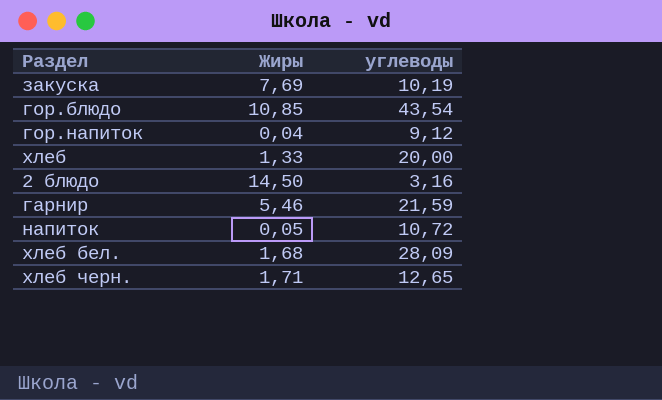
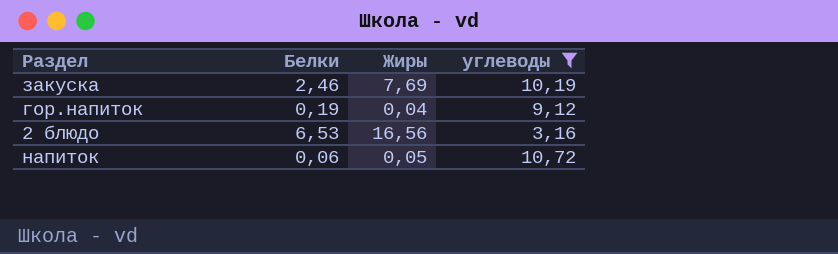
filter: none -> углеводы <= 10,72
column Белки | position: none -> 2
2 блюдо | Жиры: 14,50 -> 16,56

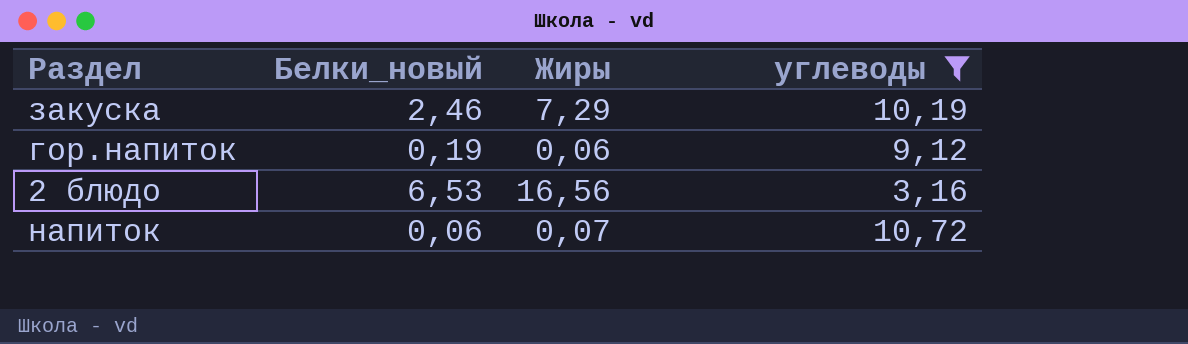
column name: Белки -> Белки_новый
закуска | Жиры: 7,69 -> 7,29
гор.напиток | Жиры: 0,04 -> 0,06
напиток | Жиры: 0,05 -> 0,07

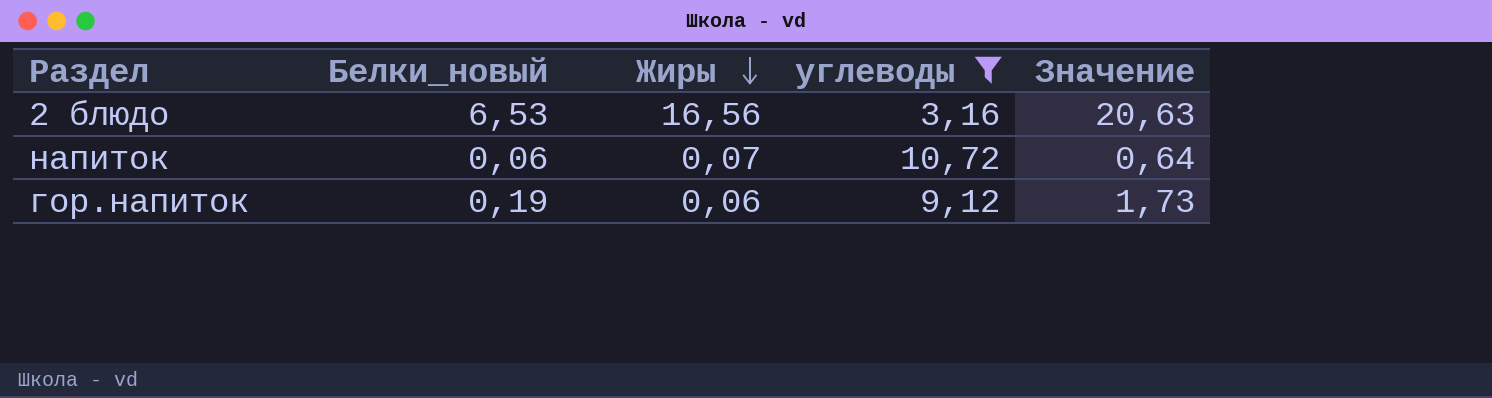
row order: none -> Жиры descending
column Значение | formula: none -> [Белки_новый] * [углеводы]
row закуска: 2,46 | 7,29 | 10,19 -> none

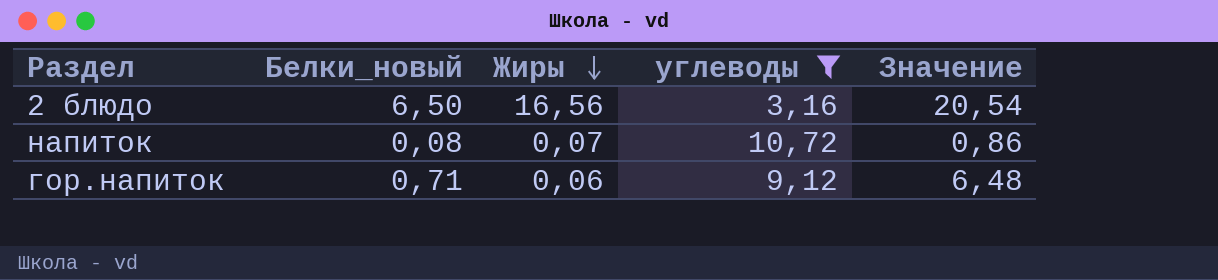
2 блюдо | Белки_новый: 6,53 -> 6,50
2 блюдо | Значение: 20,63 -> 20,54
напиток | Белки_новый: 0,06 -> 0,08
напиток | Значение: 0,64 -> 0,86
гор.напиток | Белки_новый: 0,19 -> 0,71
гор.напиток | Значение: 1,73 -> 6,48

